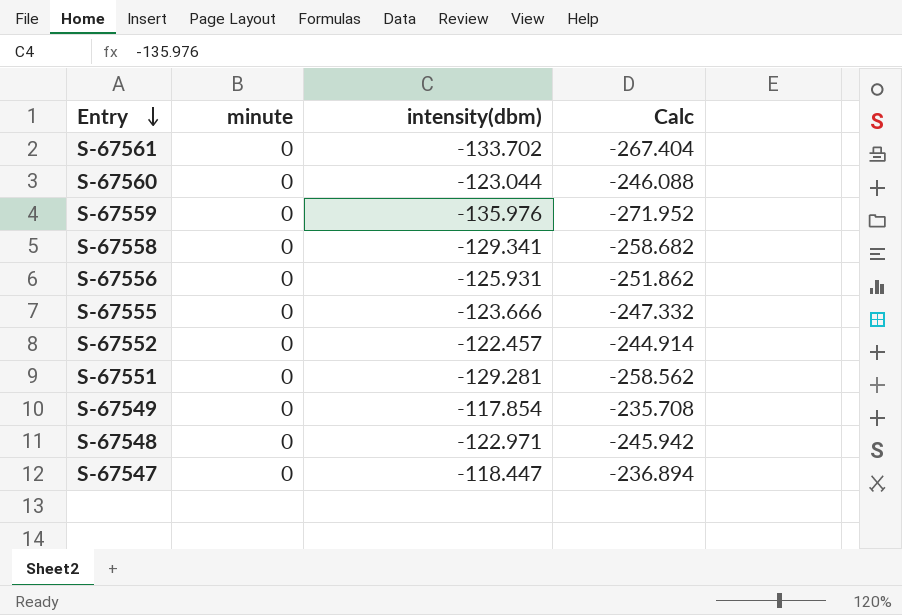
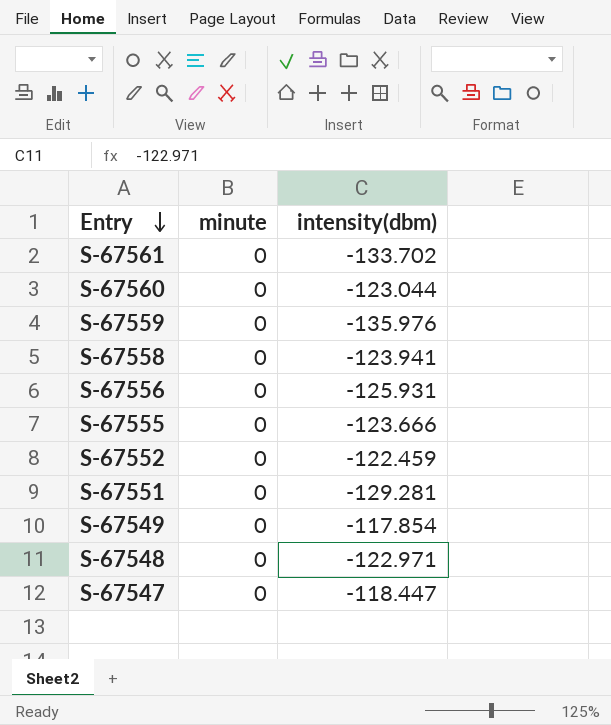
column Calc | formula: [intensity(dbm)] * 2 -> none
S-67558 | intensity(dbm): -129.341 -> -123.941
S-67552 | intensity(dbm): -122.457 -> -122.459

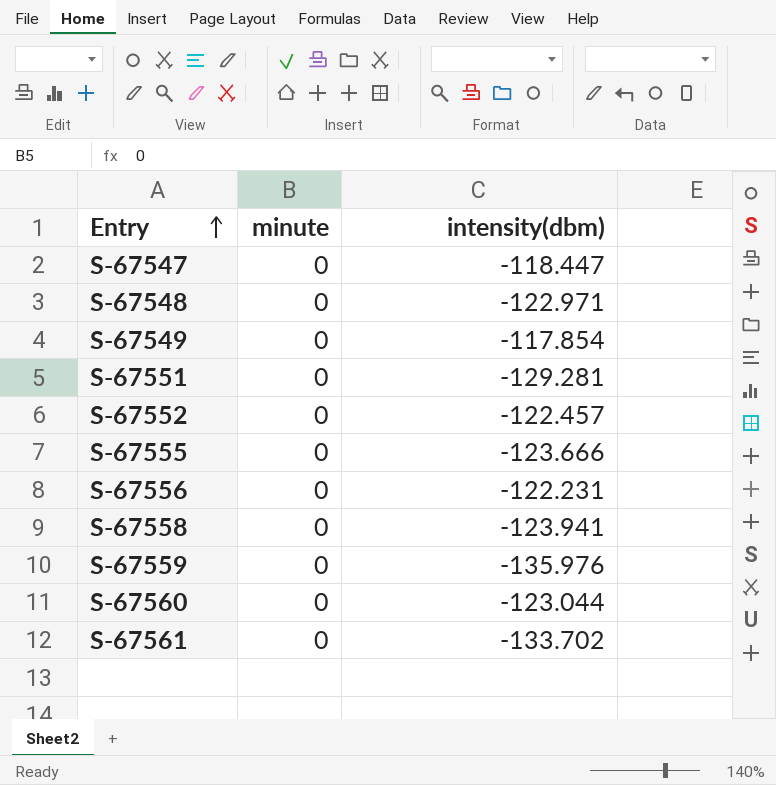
row order: Entry descending -> Entry ascending
S-67552 | intensity(dbm): -122.459 -> -122.457
S-67556 | intensity(dbm): -125.931 -> -122.231

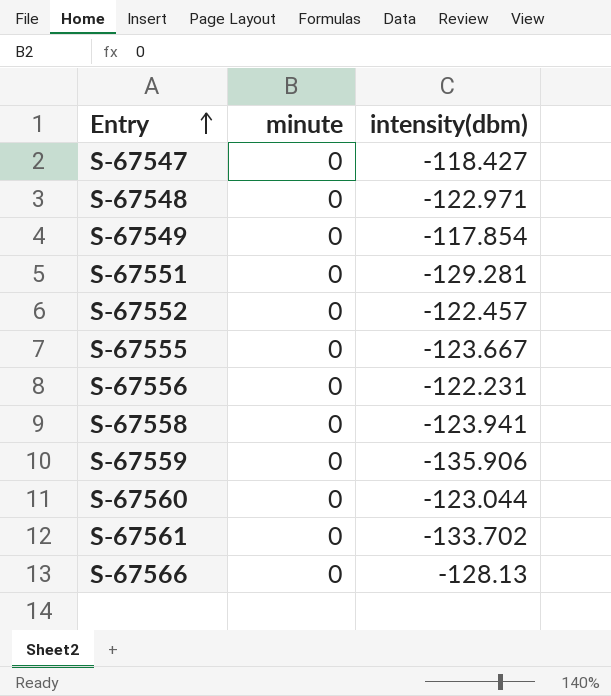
S-67547 | intensity(dbm): -118.447 -> -118.427
S-67555 | intensity(dbm): -123.666 -> -123.667
S-67559 | intensity(dbm): -135.976 -> -135.906
row S-67566: none -> 0 | -128.13

